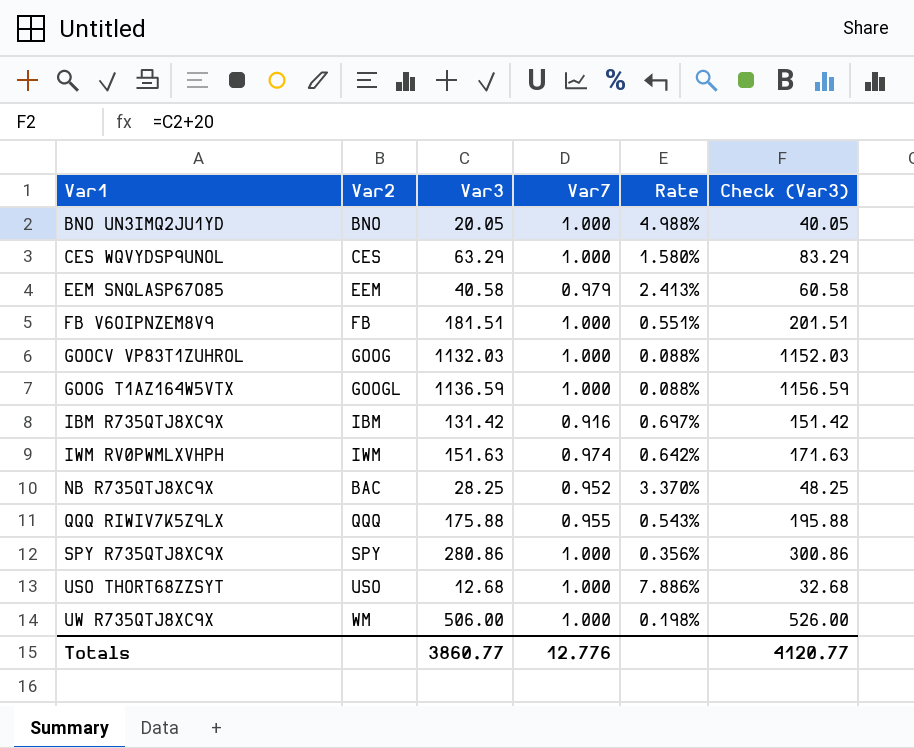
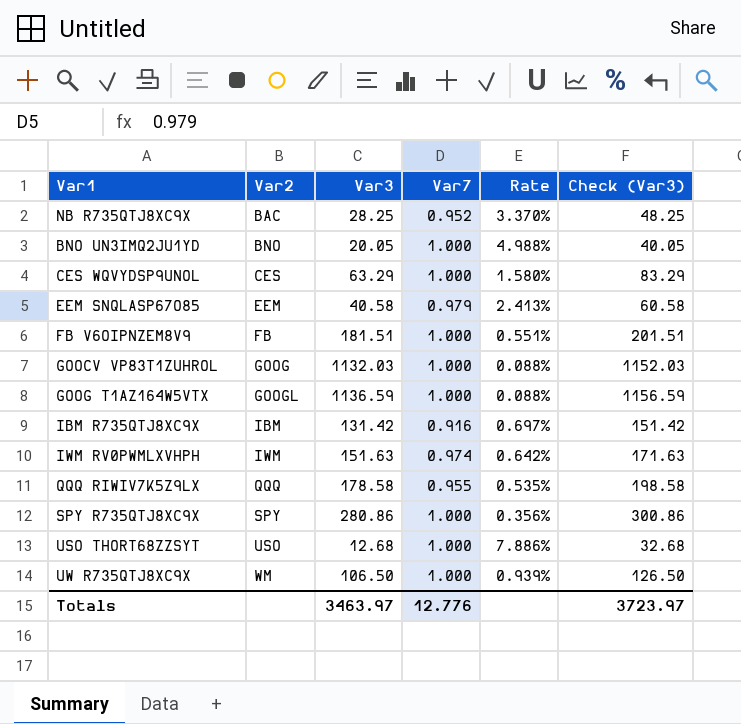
row order: Var1 ascending -> Var2 ascending
QQQ RIWIV7K5Z9LX | Var3: 175.88 -> 178.58
QQQ RIWIV7K5Z9LX | Rate: 0.543% -> 0.535%
QQQ RIWIV7K5Z9LX | Check (Var3): 195.88 -> 198.58
UW R735QTJ8XC9X | Var3: 506.00 -> 106.50
UW R735QTJ8XC9X | Rate: 0.198% -> 0.939%
UW R735QTJ8XC9X | Check (Var3): 526.00 -> 126.50
Totals | Var3: 3860.77 -> 3463.97
Totals | Check (Var3): 4120.77 -> 3723.97

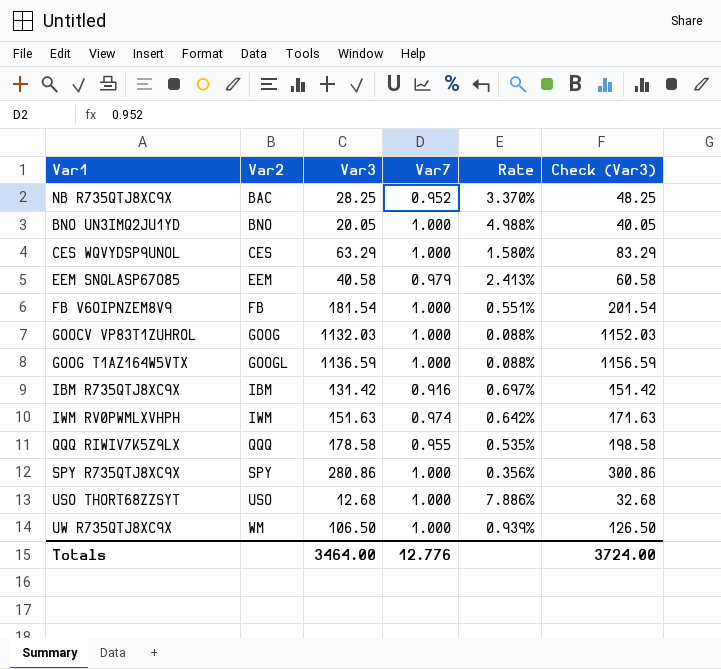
FB V6OIPNZEM8V9 | Var3: 181.51 -> 181.54
FB V6OIPNZEM8V9 | Check (Var3): 201.51 -> 201.54
Totals | Var3: 3463.97 -> 3464.00
Totals | Check (Var3): 3723.97 -> 3724.00

